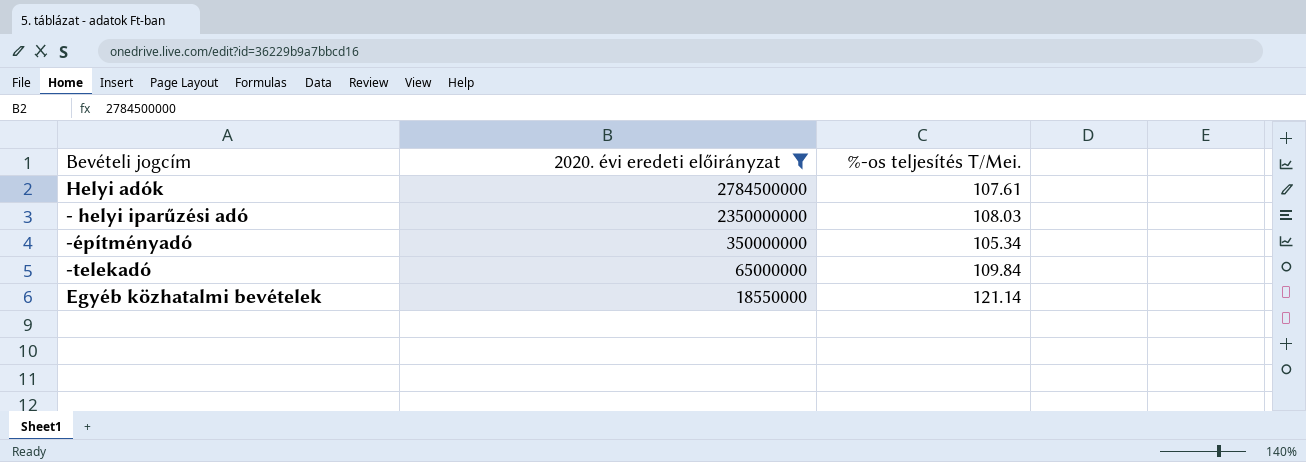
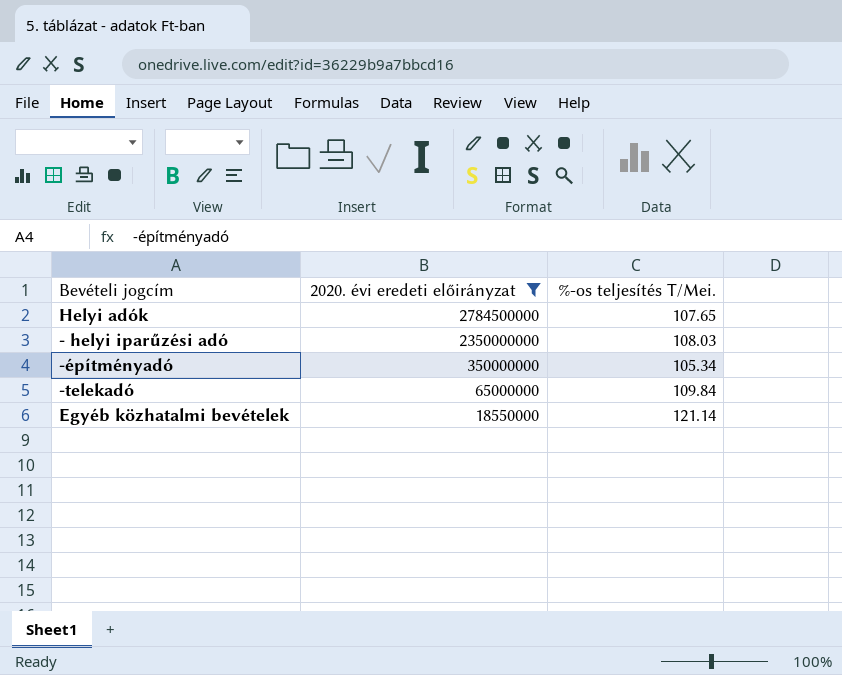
Helyi adók | %-os teljesítés T/Mei.: 107.61 -> 107.65

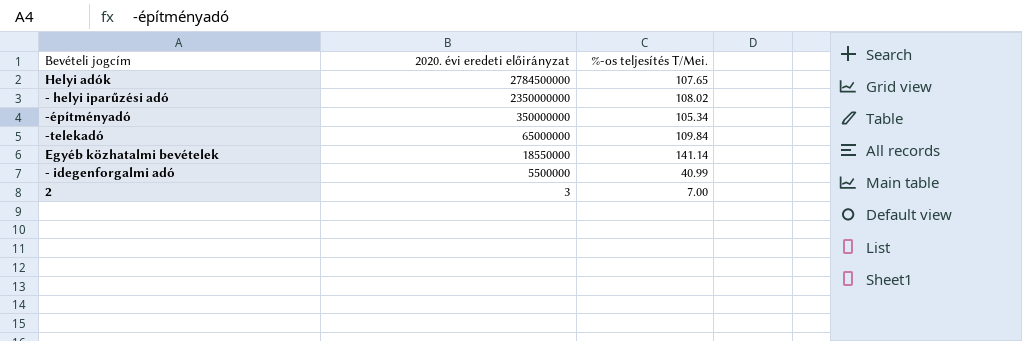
filter: 2020. évi eredeti előirányzat >= 18550000 -> none
- helyi iparűzési adó | %-os teljesítés T/Mei.: 108.03 -> 108.02
Egyéb közhatalmi bevételek | %-os teljesítés T/Mei.: 121.14 -> 141.14

